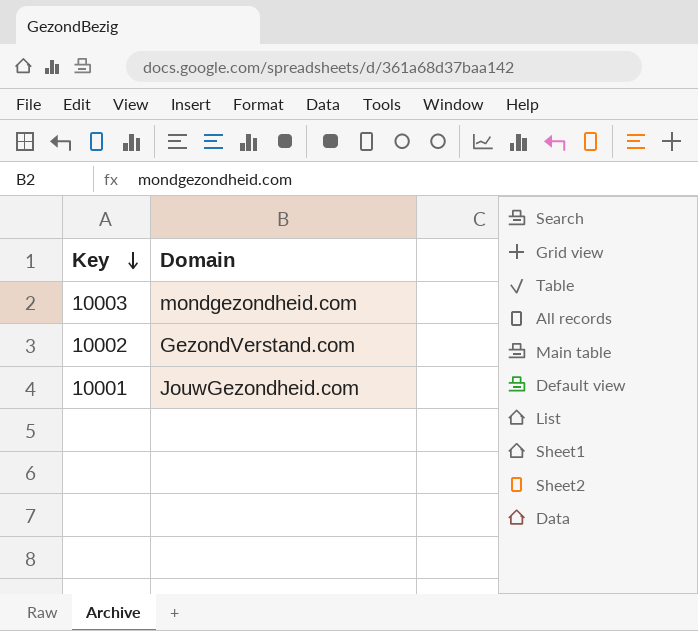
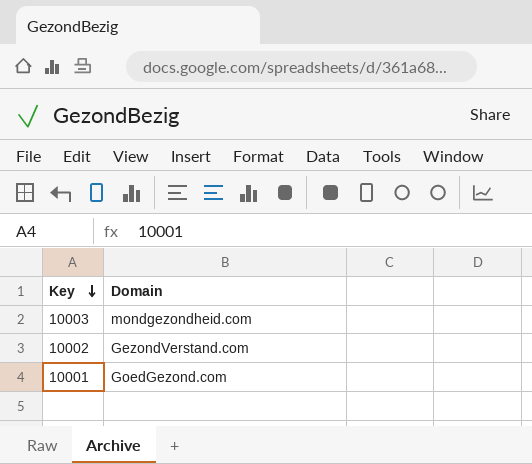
10001 | Domain: JouwGezondheid.com -> GoedGezond.com

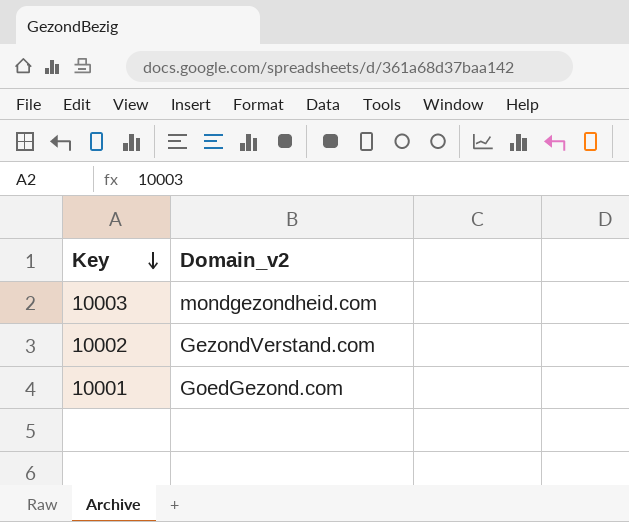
column name: Domain -> Domain_v2

